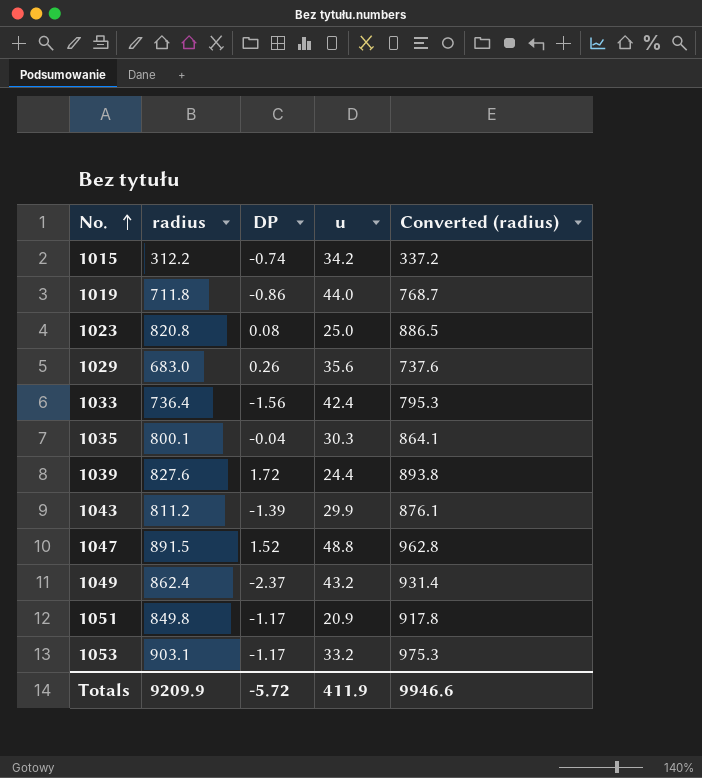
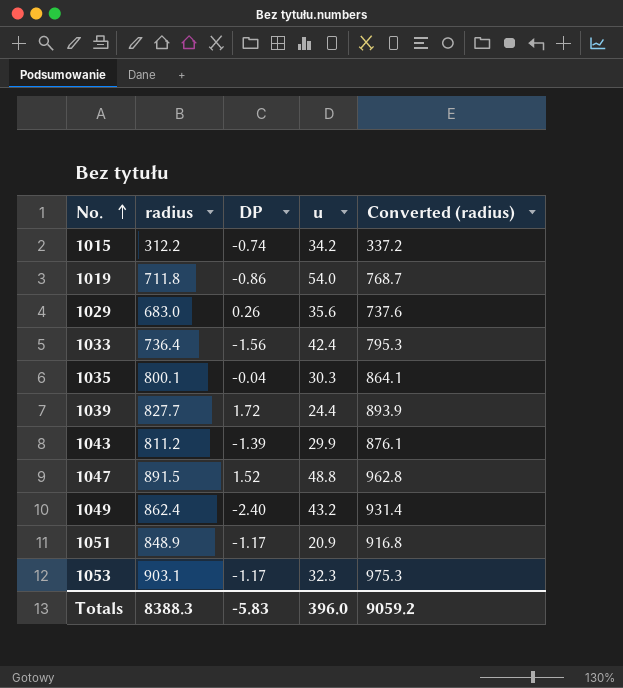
row 1023: 820.8 | 0.08 | 25.0 | 886.5 -> none
1019 | u: 44.0 -> 54.0
1039 | radius: 827.6 -> 827.7
1039 | Converted (radius): 893.8 -> 893.9
1049 | DP: -2.37 -> -2.40
1051 | radius: 849.8 -> 848.9
1051 | Converted (radius): 917.8 -> 916.8
1053 | u: 33.2 -> 32.3
Totals | radius: 9209.9 -> 8388.3
Totals | DP: -5.72 -> -5.83
Totals | u: 411.9 -> 396.0
Totals | Converted (radius): 9946.6 -> 9059.2

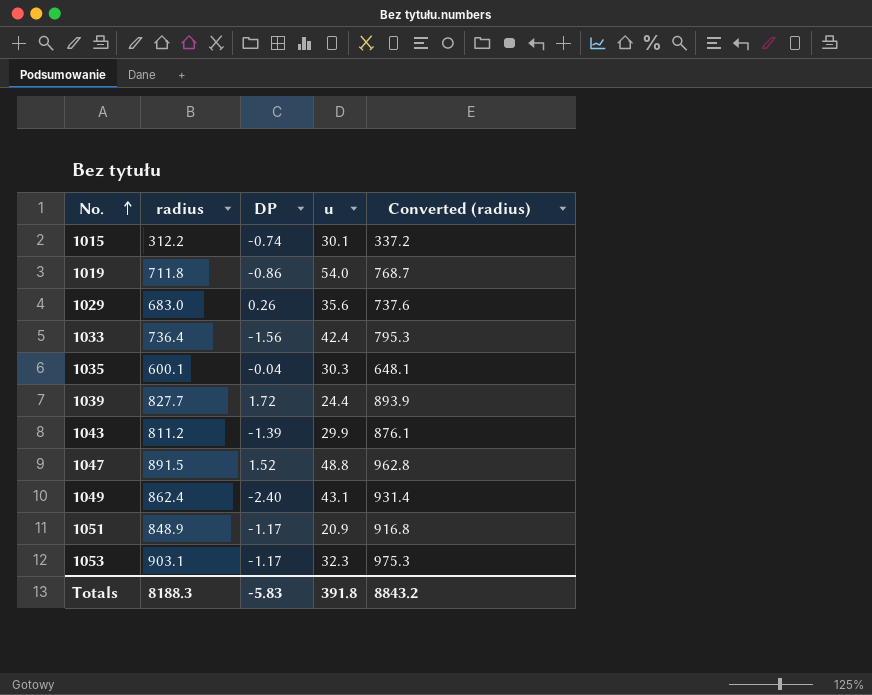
1015 | u: 34.2 -> 30.1
1035 | radius: 800.1 -> 600.1
1035 | Converted (radius): 864.1 -> 648.1
1049 | u: 43.2 -> 43.1
Totals | radius: 8388.3 -> 8188.3
Totals | u: 396.0 -> 391.8
Totals | Converted (radius): 9059.2 -> 8843.2

